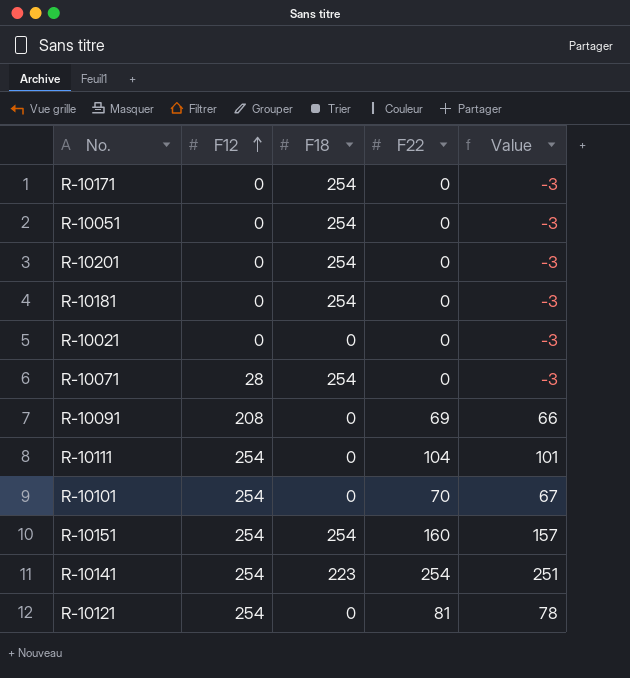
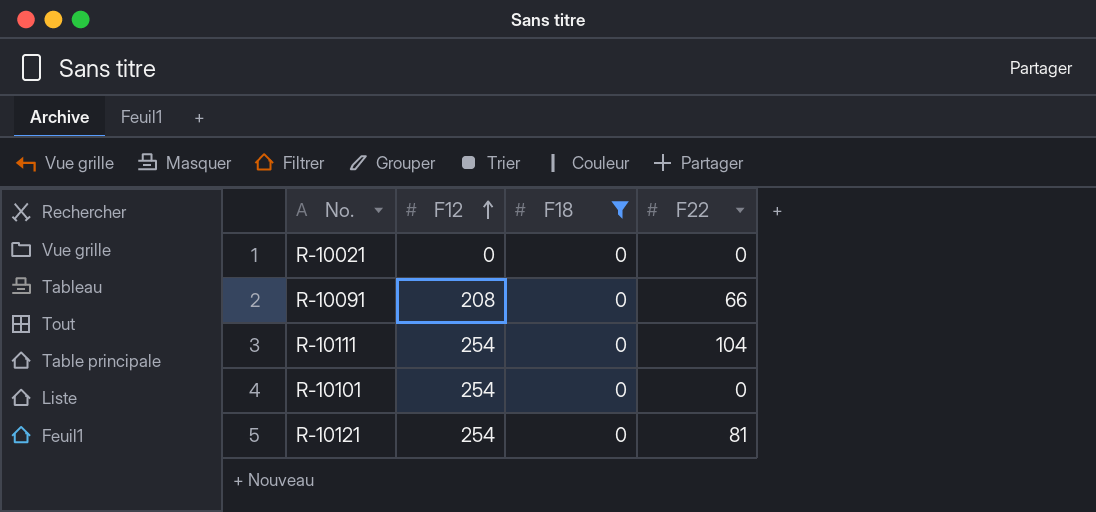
filter: none -> F18 = 0
column Value | formula: [F22] - 3 -> none
R-10091 | F22: 69 -> 66
R-10101 | F22: 70 -> 0

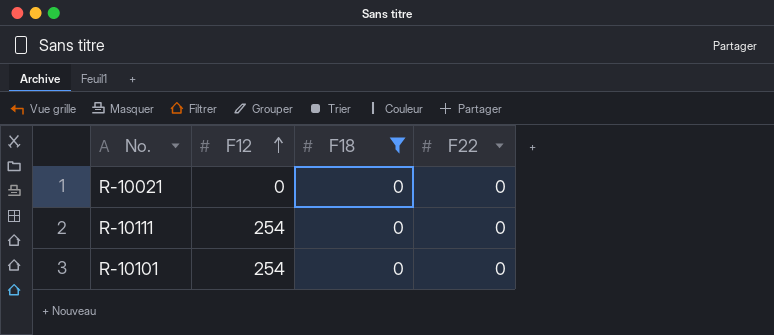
row R-10091: 208 | 0 | 66 -> none
row R-10121: 254 | 0 | 81 -> none
R-10111 | F22: 104 -> 0

